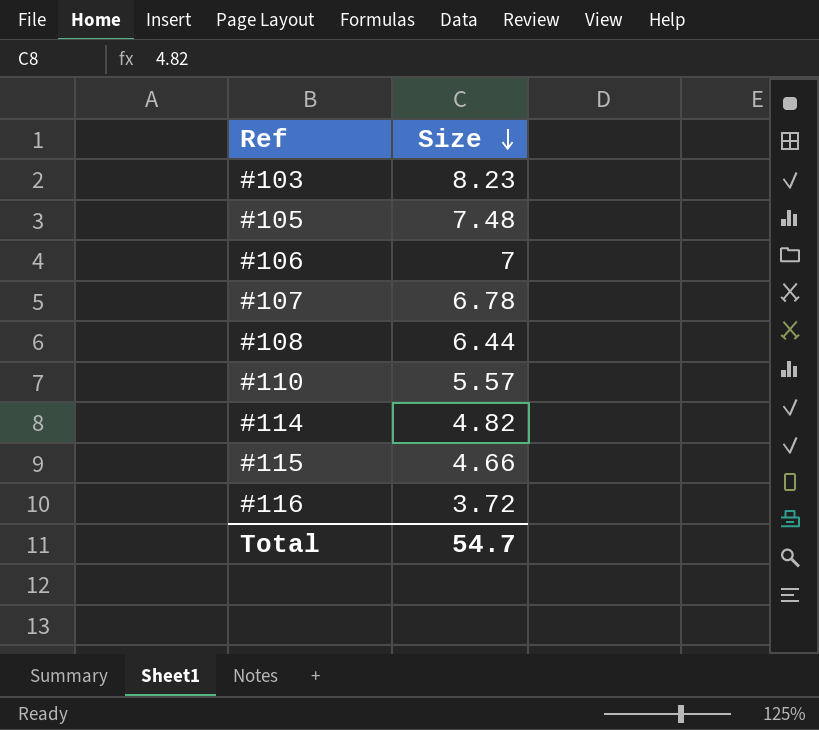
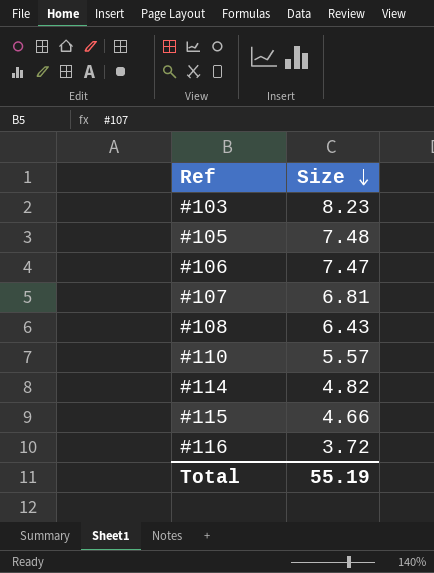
#106 | Size: 7 -> 7.47
#107 | Size: 6.78 -> 6.81
#108 | Size: 6.44 -> 6.43
Total | Size: 54.7 -> 55.19

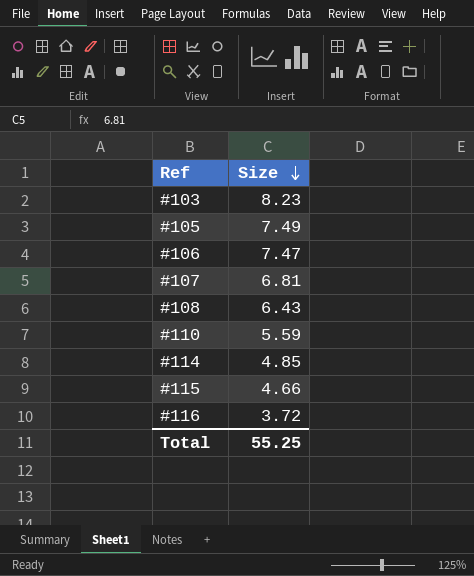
#105 | Size: 7.48 -> 7.49
#110 | Size: 5.57 -> 5.59
#114 | Size: 4.82 -> 4.85
Total | Size: 55.19 -> 55.25

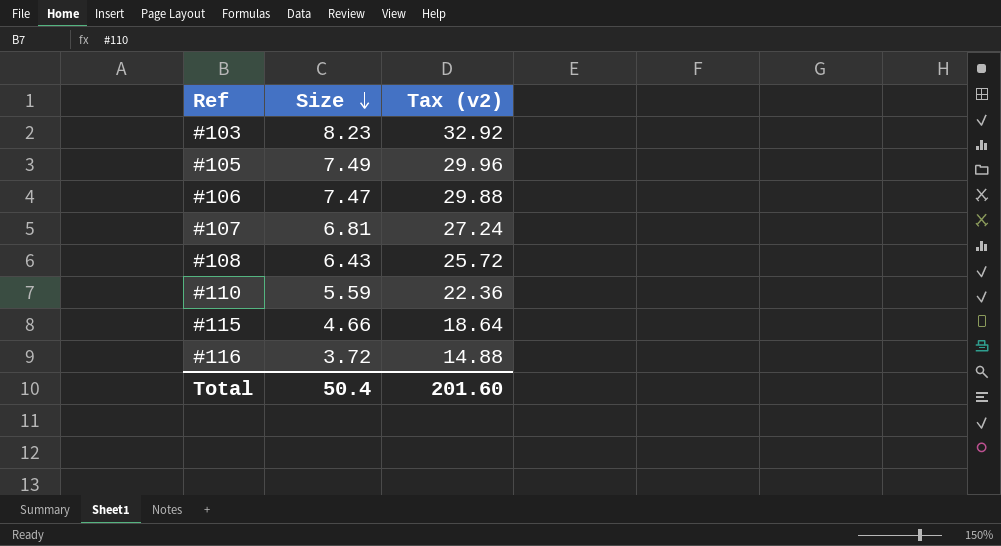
column Tax (v2) | formula: none -> [Size] * 4
row #114: 4.85 -> none
Total | Size: 55.25 -> 50.4

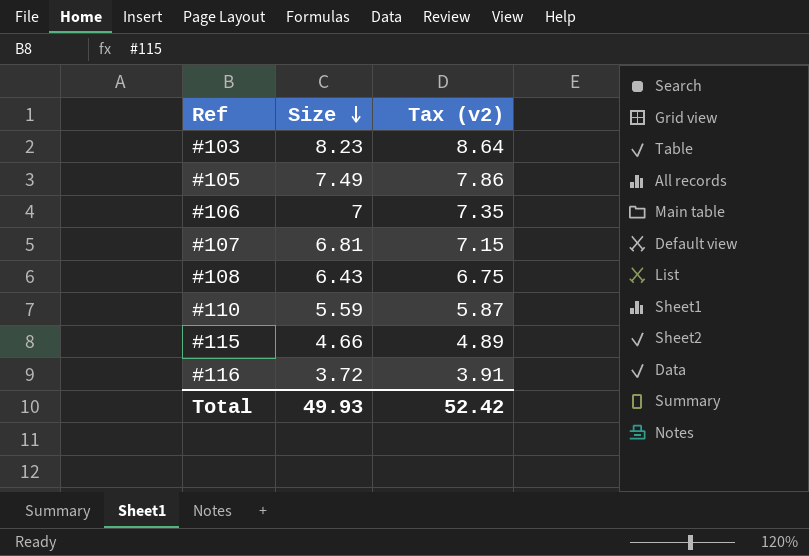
column Tax (v2) | formula: [Size] * 4 -> [Size] * 1.05
#106 | Size: 7.47 -> 7
Total | Size: 50.4 -> 49.93
Total | Tax (v2): 201.60 -> 52.42

